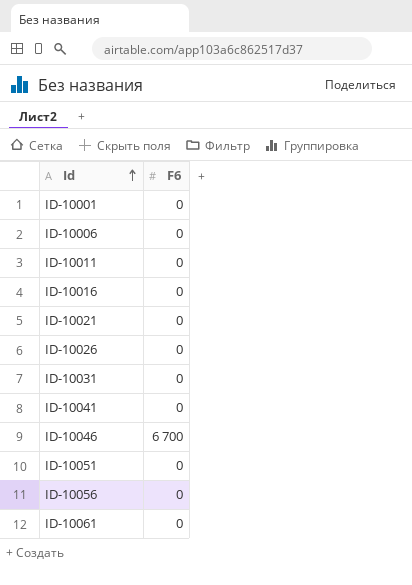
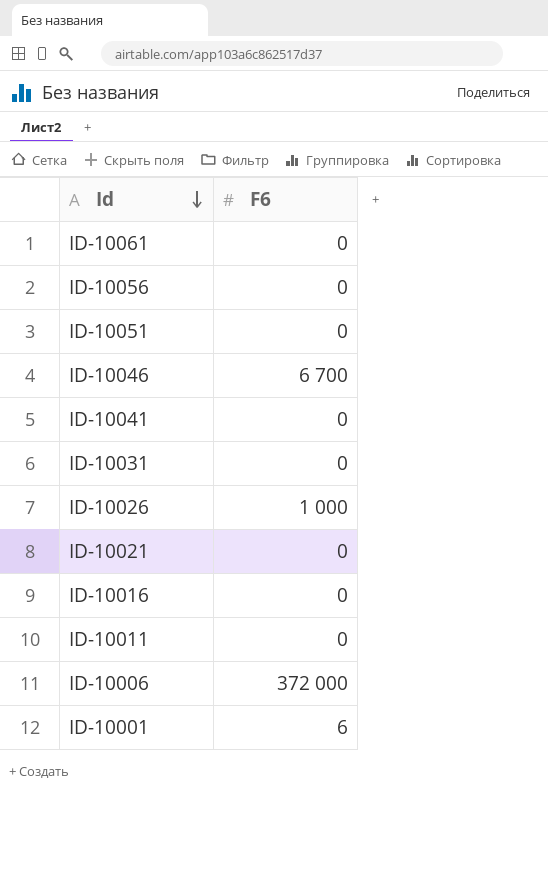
row order: Id ascending -> Id descending
ID-10026 | F6: 0 -> 1 000
ID-10006 | F6: 0 -> 372 000
ID-10001 | F6: 0 -> 6

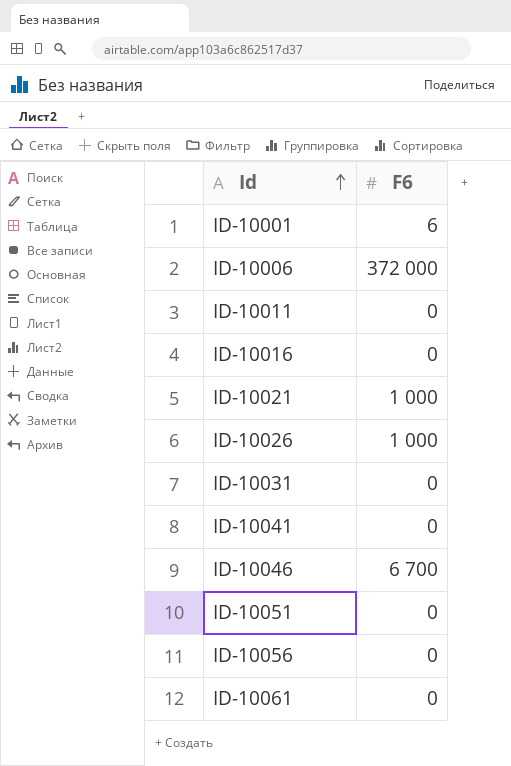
row order: Id descending -> Id ascending
ID-10021 | F6: 0 -> 1 000

